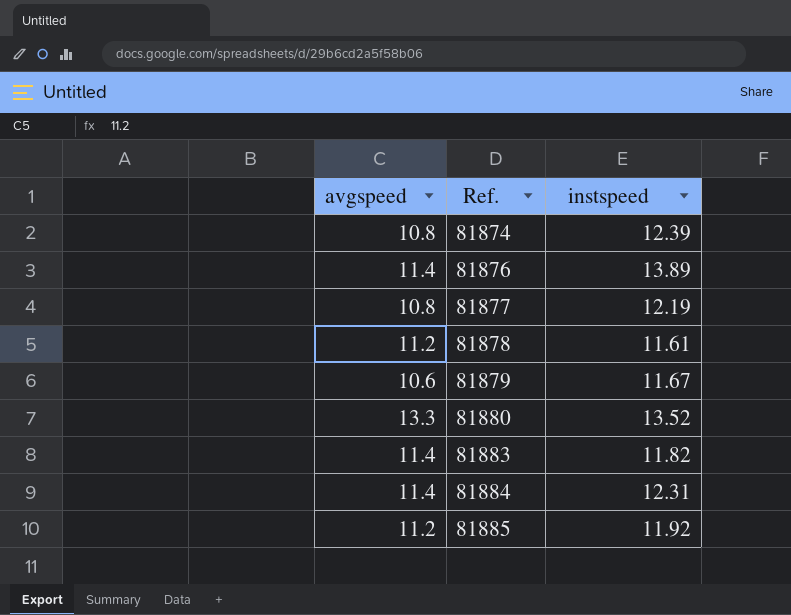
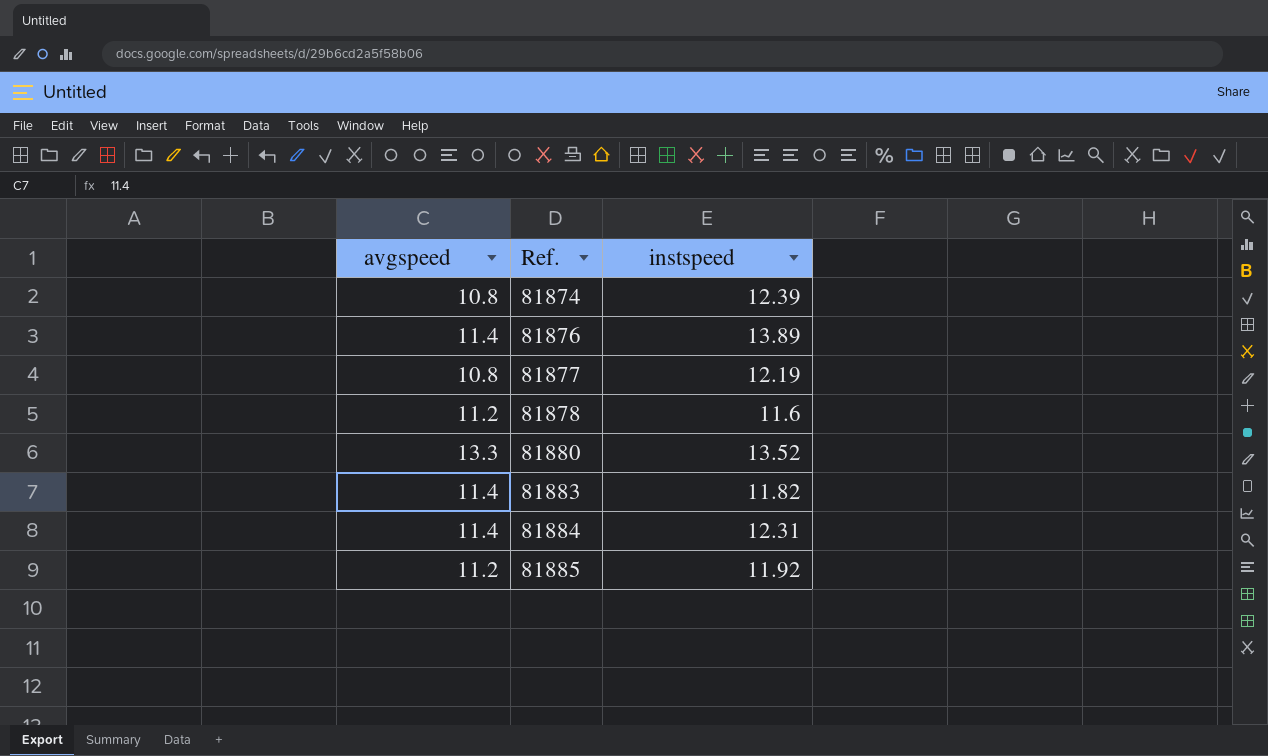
row 81879: 10.6 | 11.67 -> none
81878 | instspeed: 11.61 -> 11.6

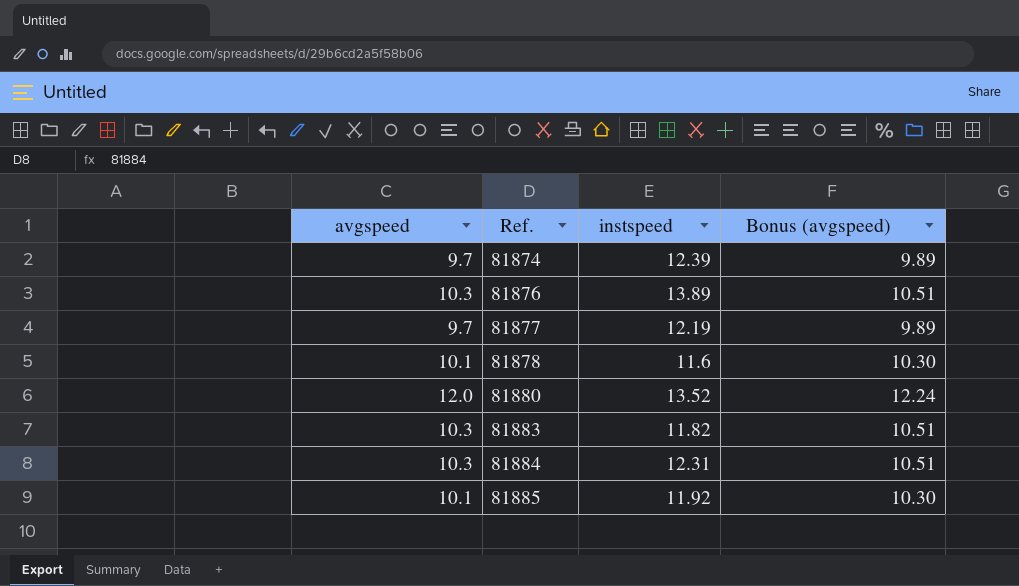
column Bonus (avgspeed) | formula: none -> [avgspeed] * 1.02
81874 | avgspeed: 10.8 -> 9.7
81876 | avgspeed: 11.4 -> 10.3
81877 | avgspeed: 10.8 -> 9.7
81878 | avgspeed: 11.2 -> 10.1
81880 | avgspeed: 13.3 -> 12.0
81883 | avgspeed: 11.4 -> 10.3
81884 | avgspeed: 11.4 -> 10.3
81885 | avgspeed: 11.2 -> 10.1

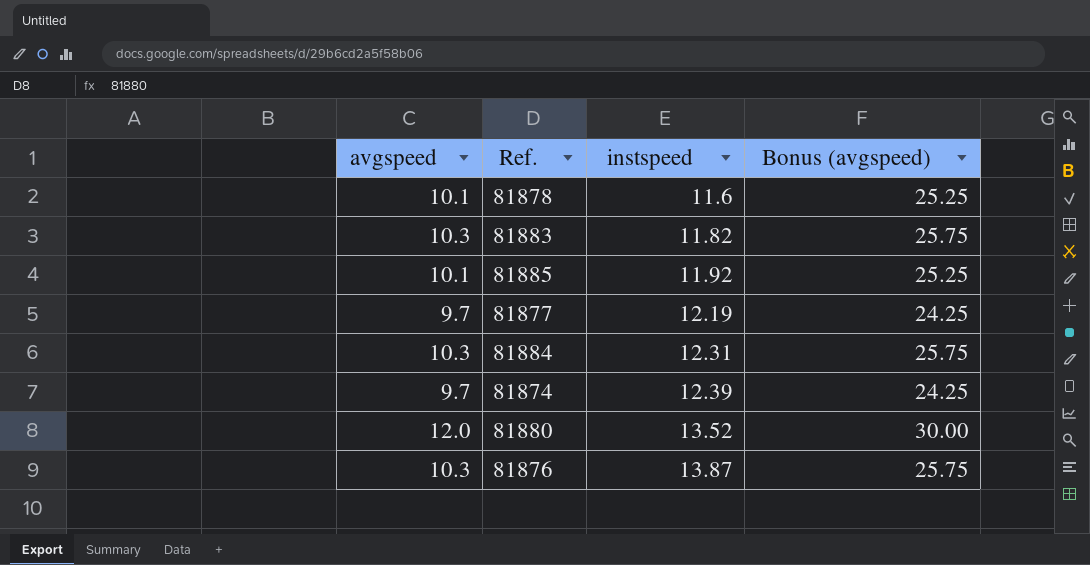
row order: Ref. ascending -> instspeed ascending
column Bonus (avgspeed) | formula: [avgspeed] * 1.02 -> [avgspeed] * 2.5
81876 | instspeed: 13.89 -> 13.87

